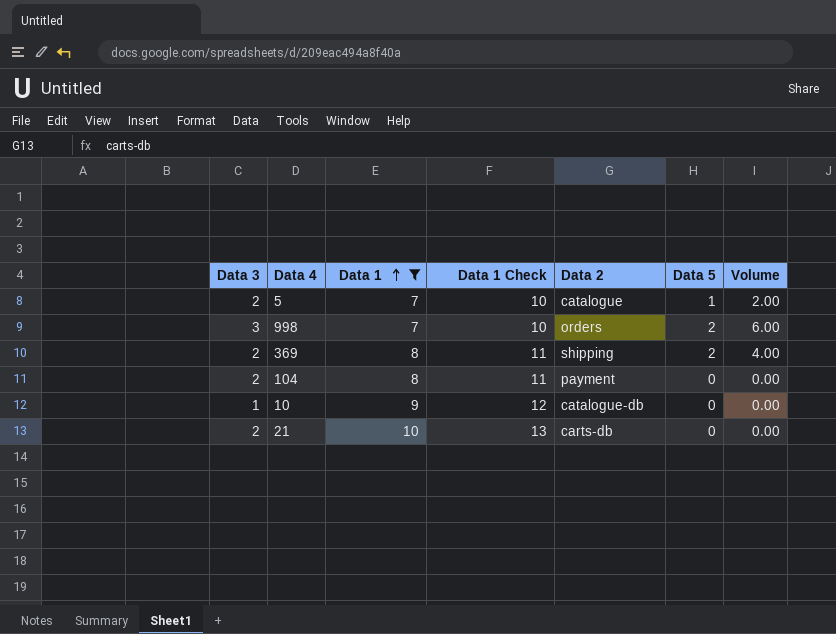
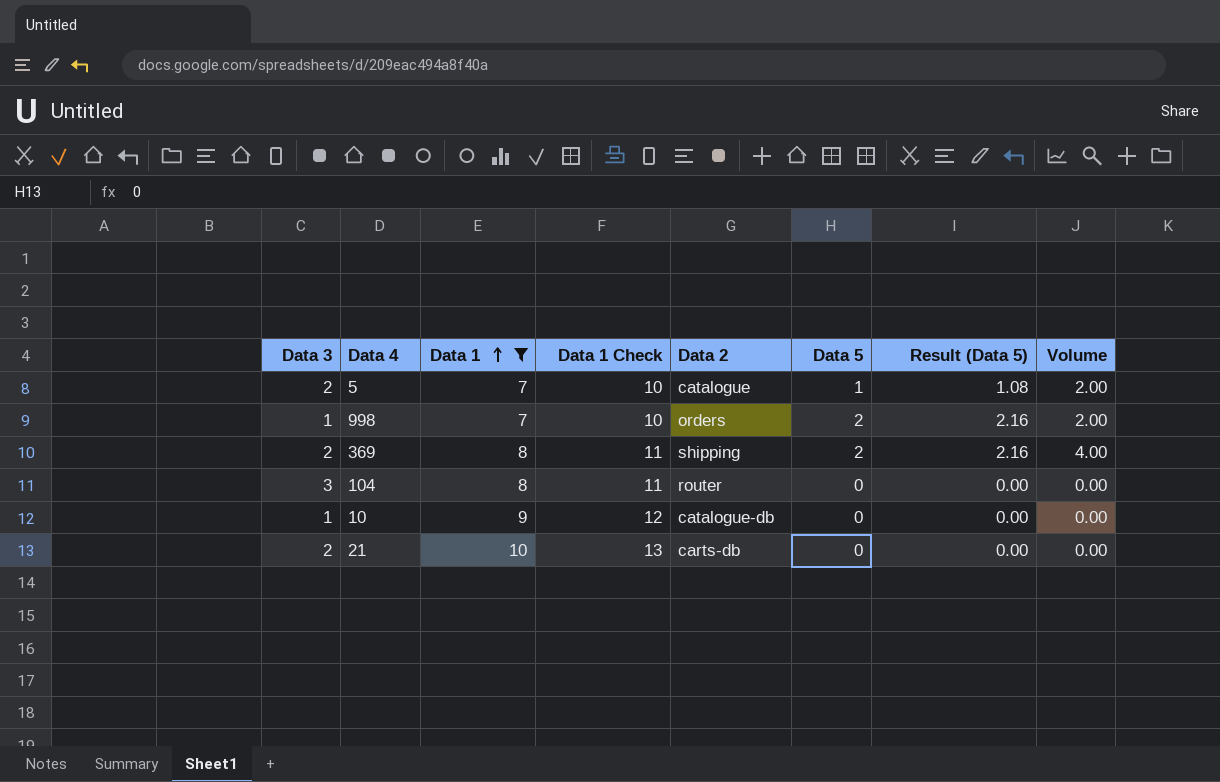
column Result (Data 5) | formula: none -> [Data 5] * 1.08
998 | Data 3: 3 -> 1
998 | Volume: 6.00 -> 2.00
104 | Data 3: 2 -> 3
104 | Data 2: payment -> router

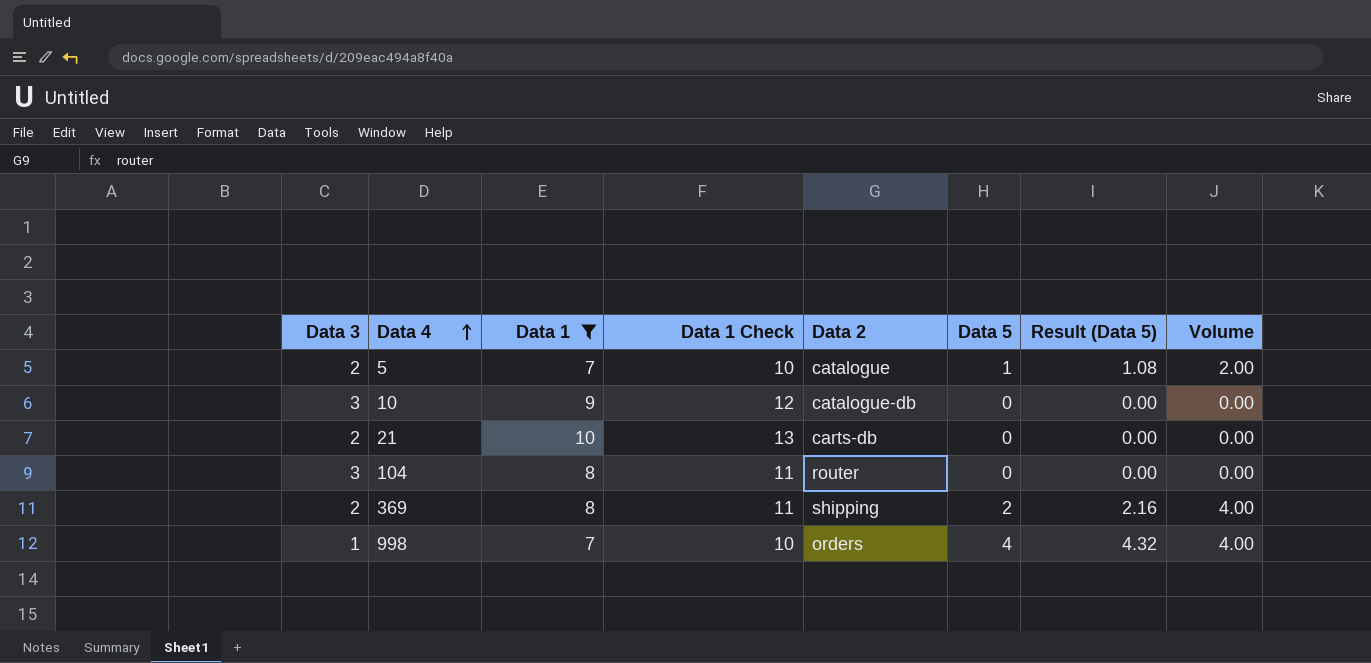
row order: Data 1 ascending -> Data 4 ascending
10 | Data 3: 1 -> 3
998 | Data 5: 2 -> 4
998 | Result (Data 5): 2.16 -> 4.32
998 | Volume: 2.00 -> 4.00

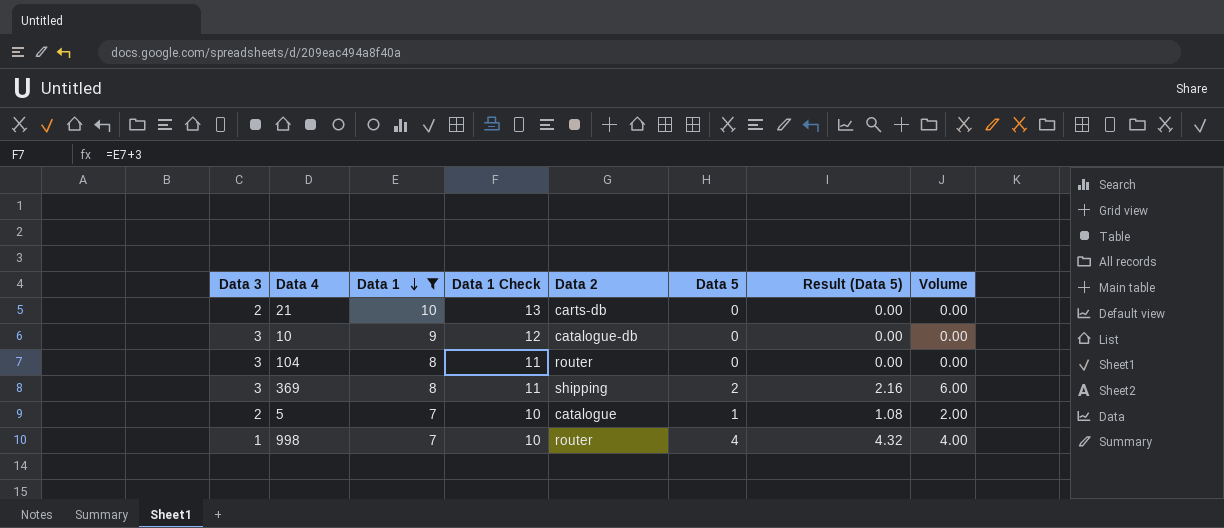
row order: Data 4 ascending -> Data 1 descending
369 | Data 3: 2 -> 3
369 | Volume: 4.00 -> 6.00
998 | Data 2: orders -> router

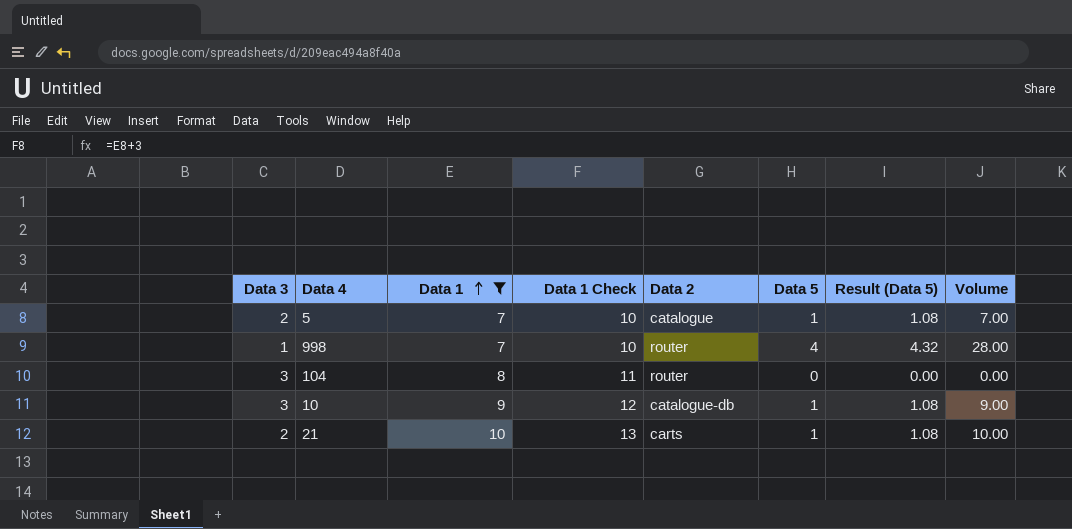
row order: Data 1 descending -> Data 1 ascending
column Volume | formula: [Data 3] * [Data 5] -> [Data 1] * [Data 5]
row 369: 3 | 8 | 11 | shipping | 2 | 2.16 | 6.00 -> none
10 | Data 5: 0 -> 1
10 | Result (Data 5): 0.00 -> 1.08
21 | Data 2: carts-db -> carts
21 | Data 5: 0 -> 1
21 | Result (Data 5): 0.00 -> 1.08

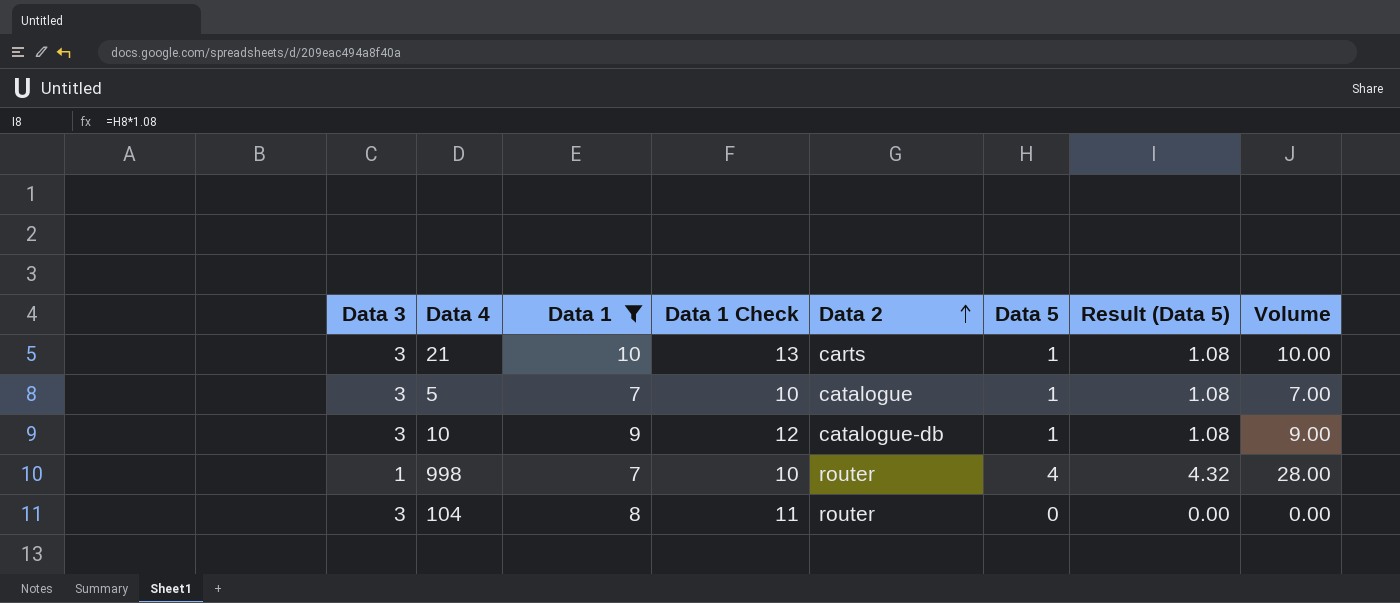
row order: Data 1 ascending -> Data 2 ascending
21 | Data 3: 2 -> 3
5 | Data 3: 2 -> 3

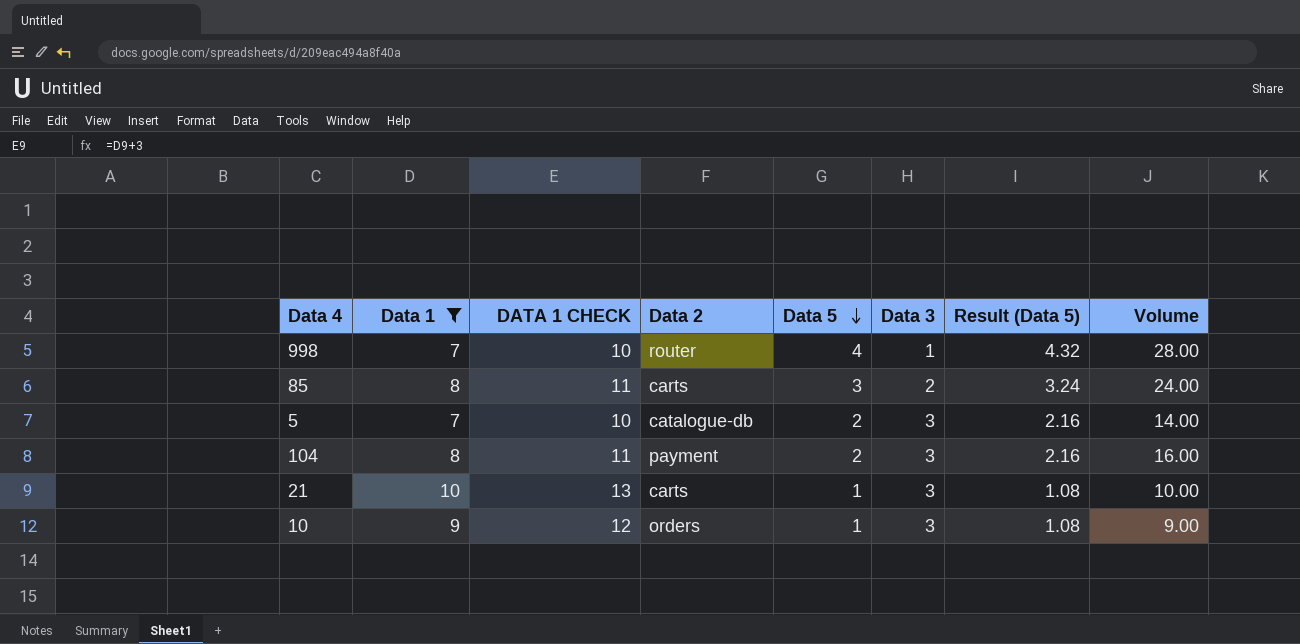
row order: Data 2 ascending -> Data 5 descending
column name: Data 1 Check -> DATA 1 CHECK
column Data 3 | position: 1 -> 6
row 85: none -> 8 | 11 | carts | 3 | 2 | 3.24 | 24.00
5 | Data 2: catalogue -> catalogue-db
5 | Data 5: 1 -> 2
5 | Result (Data 5): 1.08 -> 2.16
5 | Volume: 7.00 -> 14.00
104 | Data 2: router -> payment
104 | Data 5: 0 -> 2
104 | Result (Data 5): 0.00 -> 2.16
104 | Volume: 0.00 -> 16.00
10 | Data 2: catalogue-db -> orders

